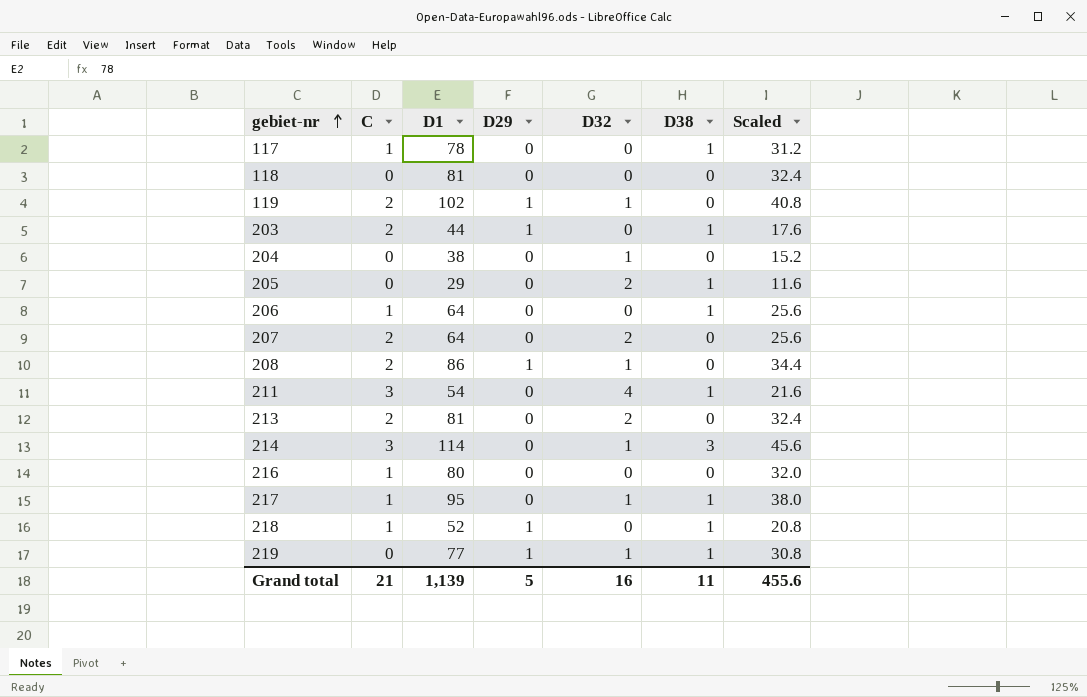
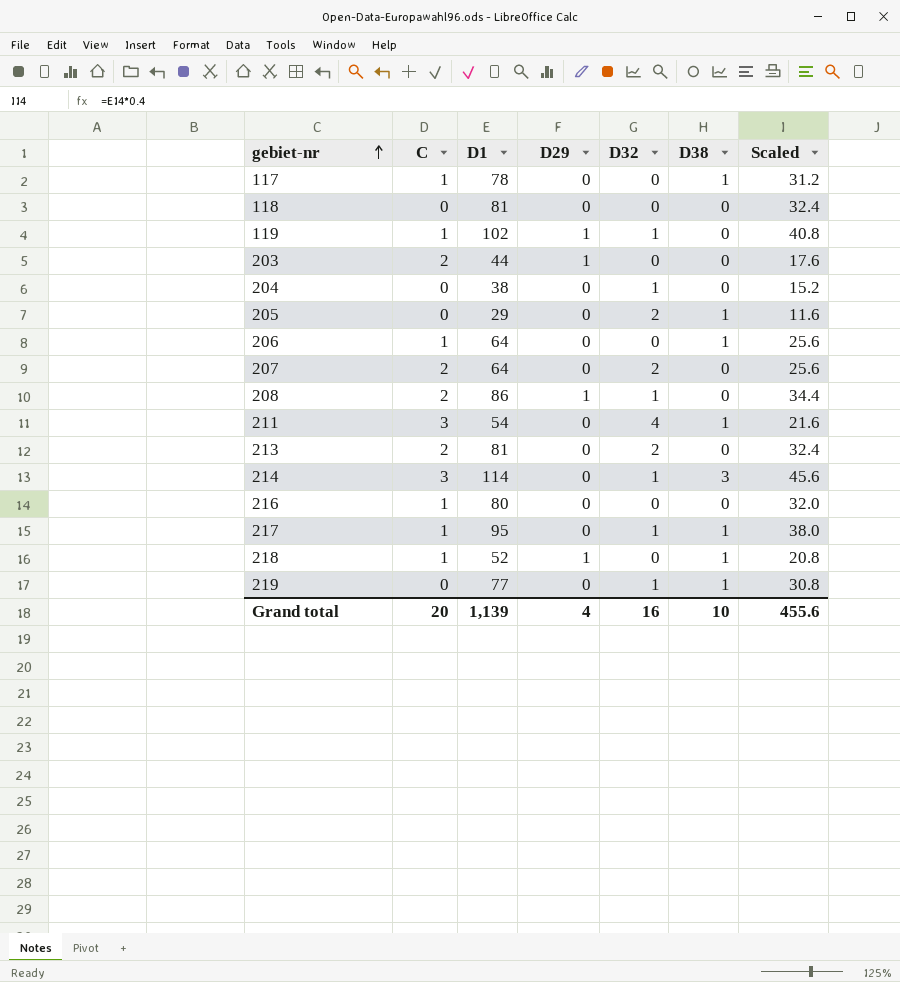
119 | C: 2 -> 1
203 | D38: 1 -> 0
219 | D29: 1 -> 0
Grand total | C: 21 -> 20
Grand total | D29: 5 -> 4
Grand total | D38: 11 -> 10

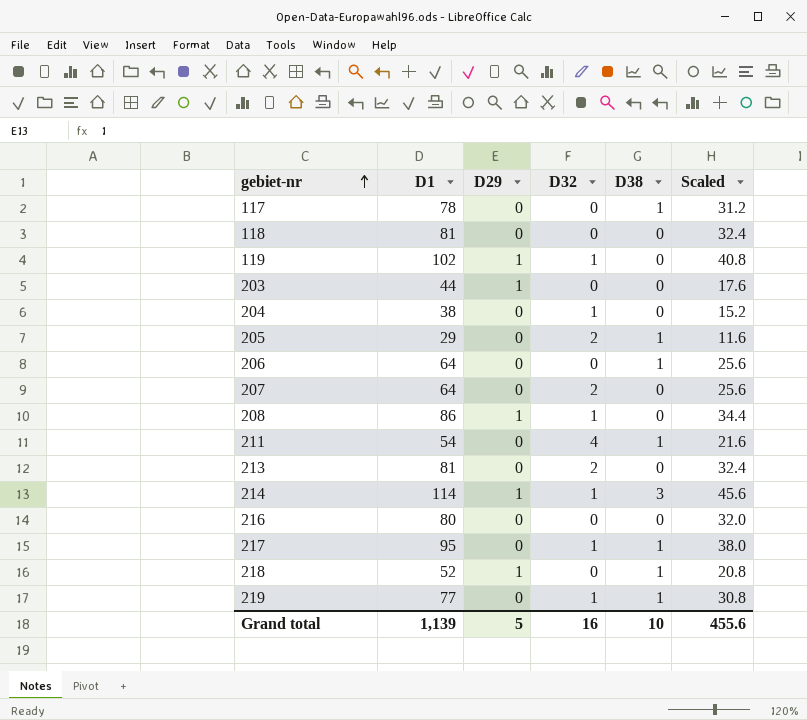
column C | position: 2 -> none
214 | D29: 0 -> 1
Grand total | D29: 4 -> 5

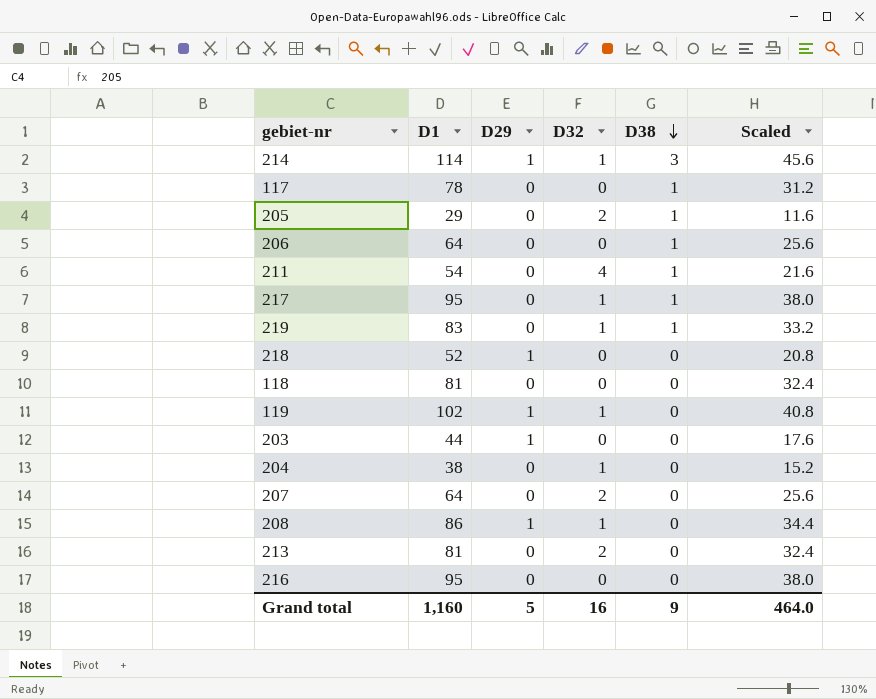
row order: gebiet-nr ascending -> D38 descending
219 | D1: 77 -> 83
219 | Scaled: 30.8 -> 33.2
218 | D38: 1 -> 0
216 | D1: 80 -> 95
216 | Scaled: 32.0 -> 38.0
Grand total | D1: 1,139 -> 1,160
Grand total | D38: 10 -> 9
Grand total | Scaled: 455.6 -> 464.0

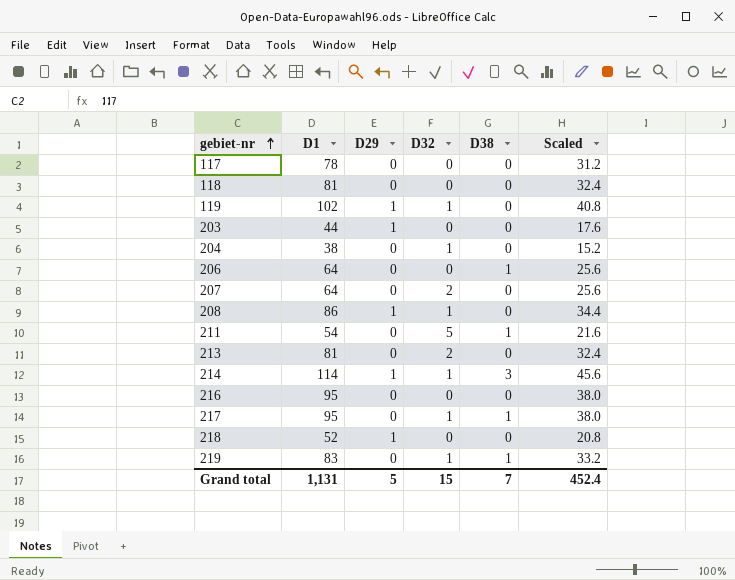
row order: D38 descending -> gebiet-nr ascending
row 205: 29 | 0 | 2 | 1 | 11.6 -> none
117 | D38: 1 -> 0
211 | D32: 4 -> 5
Grand total | D1: 1,160 -> 1,131
Grand total | D32: 16 -> 15
Grand total | D38: 9 -> 7
Grand total | Scaled: 464.0 -> 452.4

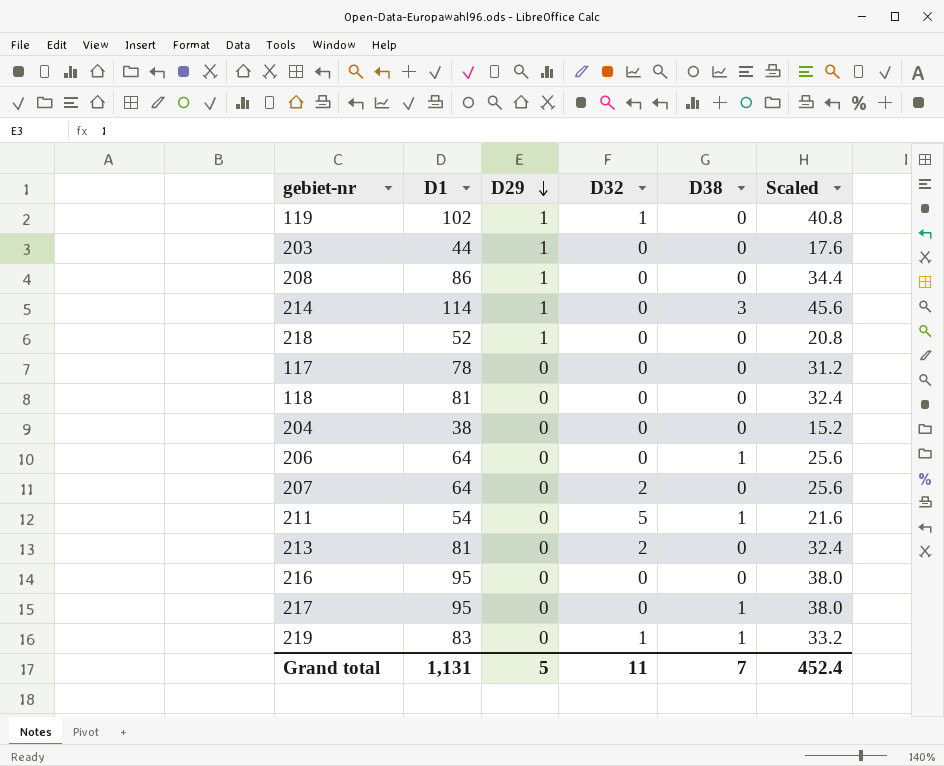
row order: gebiet-nr ascending -> D29 descending
208 | D32: 1 -> 0
214 | D32: 1 -> 0
204 | D32: 1 -> 0
217 | D32: 1 -> 0
Grand total | D32: 15 -> 11

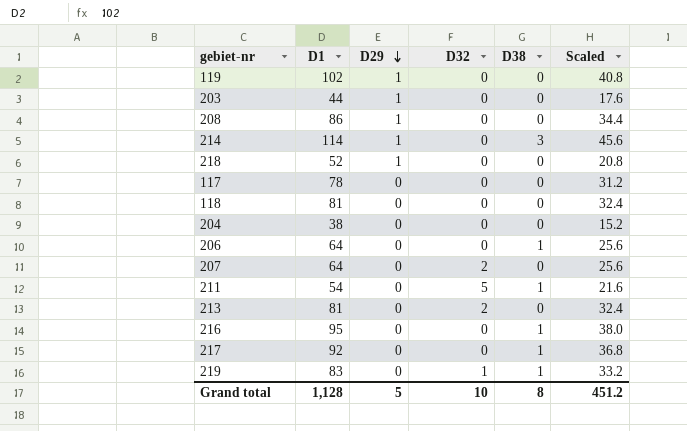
119 | D32: 1 -> 0
216 | D38: 0 -> 1
217 | D1: 95 -> 92
217 | Scaled: 38.0 -> 36.8
Grand total | D1: 1,131 -> 1,128
Grand total | D32: 11 -> 10
Grand total | D38: 7 -> 8
Grand total | Scaled: 452.4 -> 451.2

